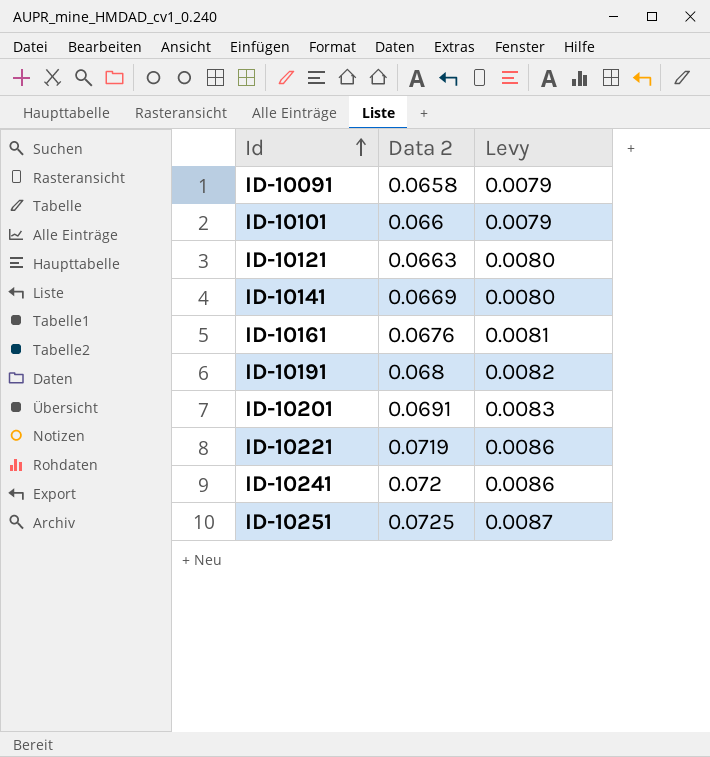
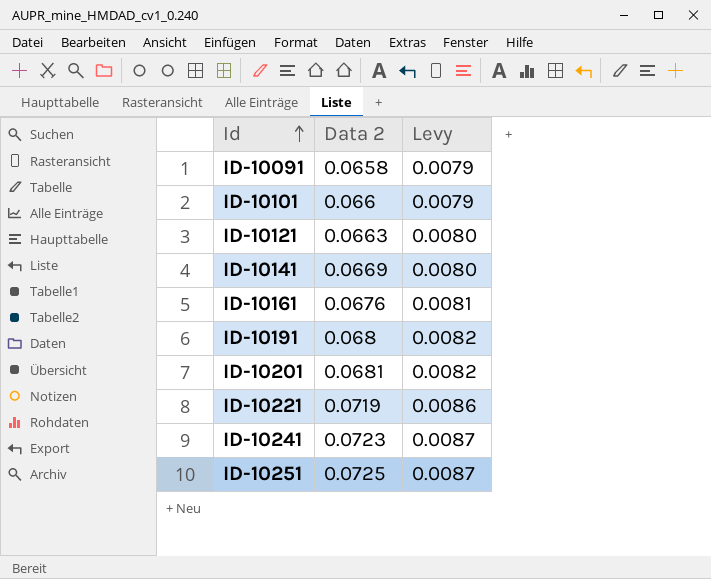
ID-10201 | Data 2: 0.0691 -> 0.0681
ID-10201 | Levy: 0.0083 -> 0.0082
ID-10241 | Data 2: 0.072 -> 0.0723
ID-10241 | Levy: 0.0086 -> 0.0087

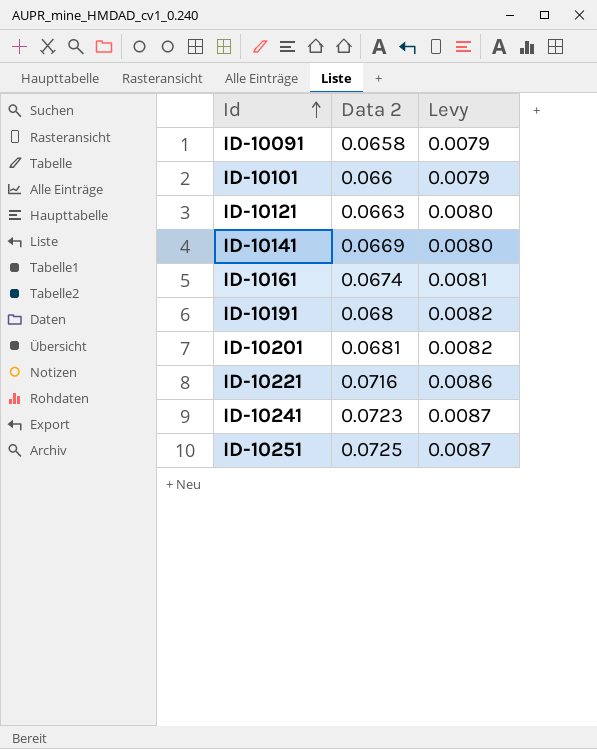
ID-10161 | Data 2: 0.0676 -> 0.0674
ID-10221 | Data 2: 0.0719 -> 0.0716

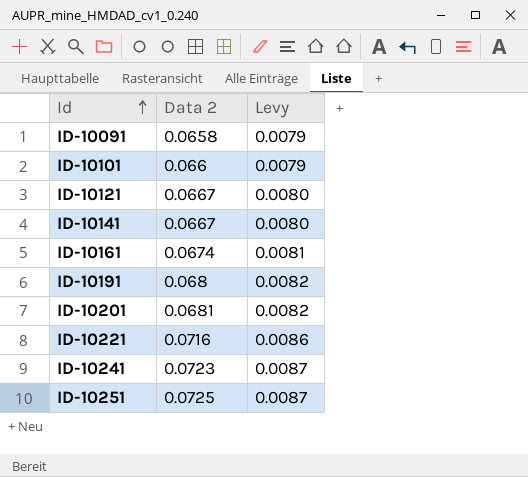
ID-10121 | Data 2: 0.0663 -> 0.0667
ID-10141 | Data 2: 0.0669 -> 0.0667

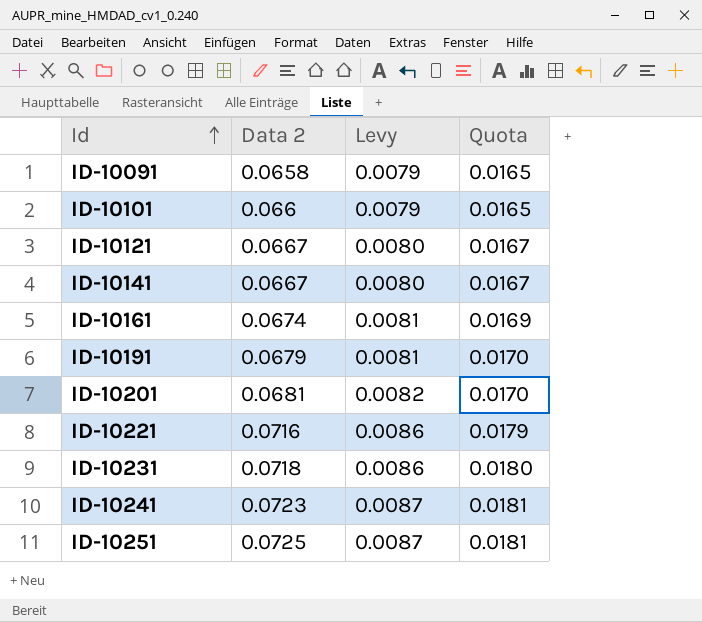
column Quota | formula: none -> [Data 2] * 0.25
ID-10191 | Data 2: 0.068 -> 0.0679
ID-10191 | Levy: 0.0082 -> 0.0081
row ID-10231: none -> 0.0718 | 0.0086 | 0.0180

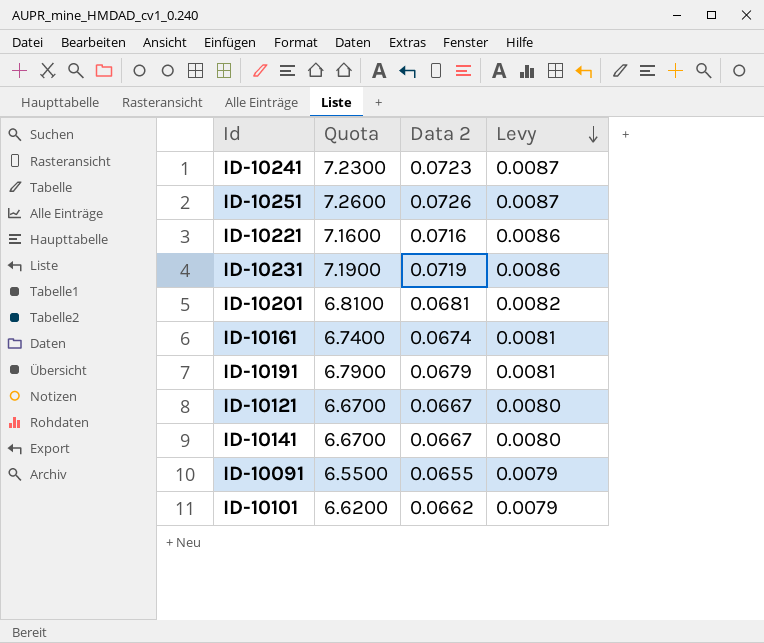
row order: Id ascending -> Levy descending
column Quota | formula: [Data 2] * 0.25 -> [Data 2] * 100
column Quota | position: 4 -> 2
ID-10251 | Data 2: 0.0725 -> 0.0726
ID-10231 | Data 2: 0.0718 -> 0.0719
ID-10091 | Data 2: 0.0658 -> 0.0655
ID-10101 | Data 2: 0.066 -> 0.0662

